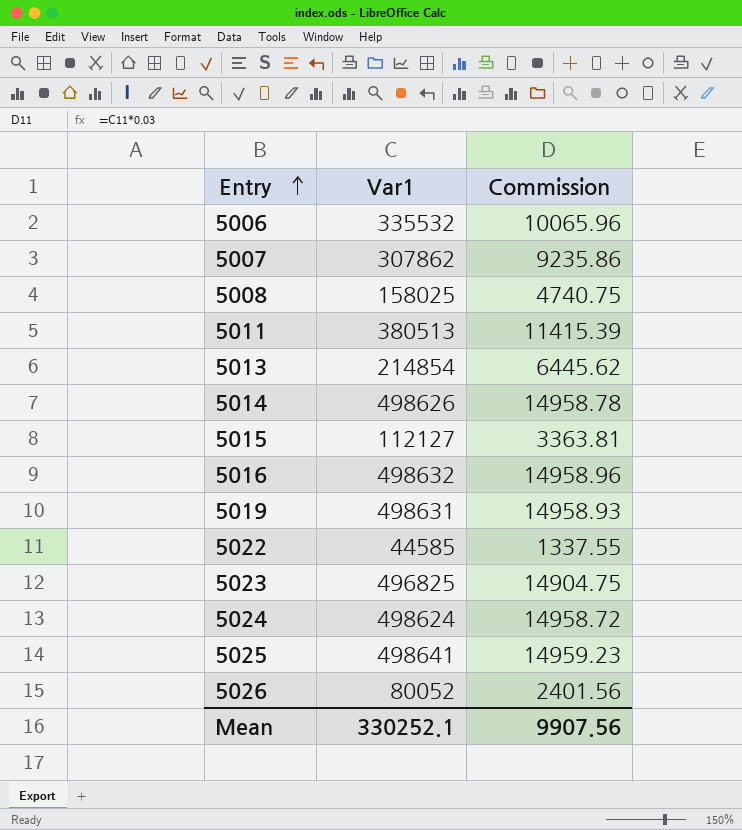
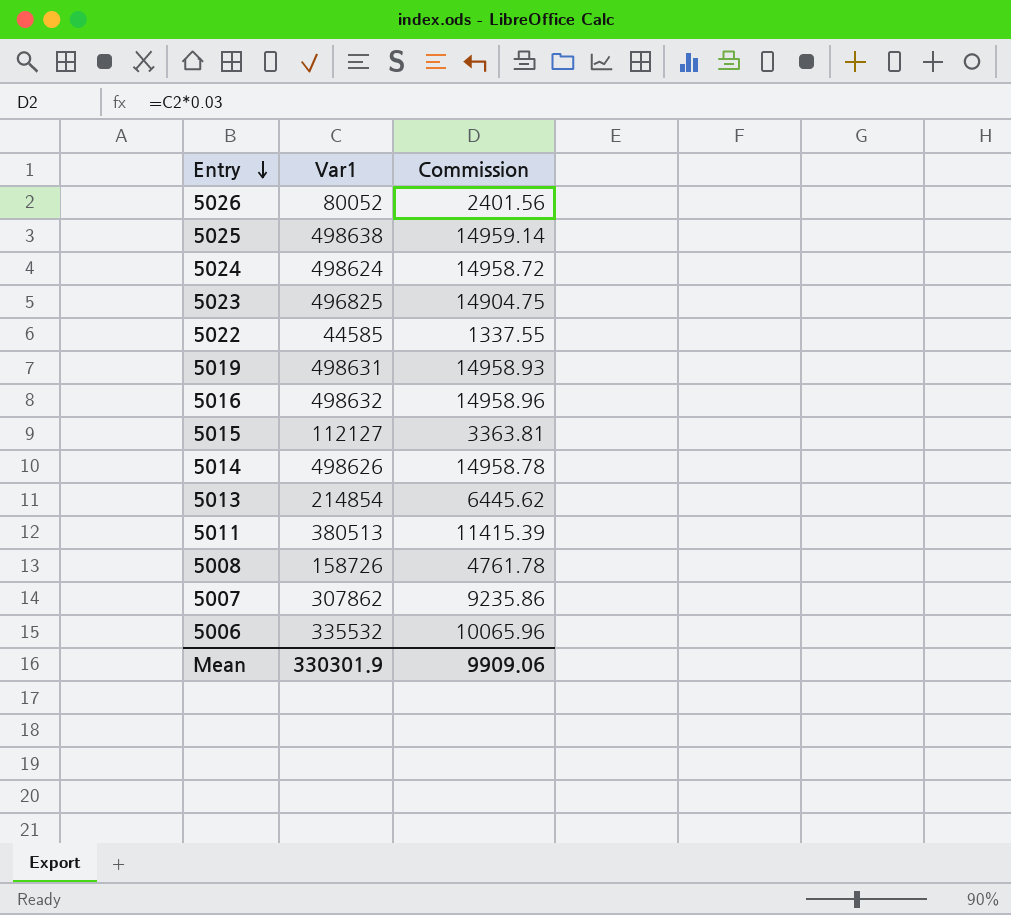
row order: Entry ascending -> Entry descending
5025 | Var1: 498641 -> 498638
5025 | Commission: 14959.23 -> 14959.14
5008 | Var1: 158025 -> 158726
5008 | Commission: 4740.75 -> 4761.78
Mean | Var1: 330252.1 -> 330301.9
Mean | Commission: 9907.56 -> 9909.06

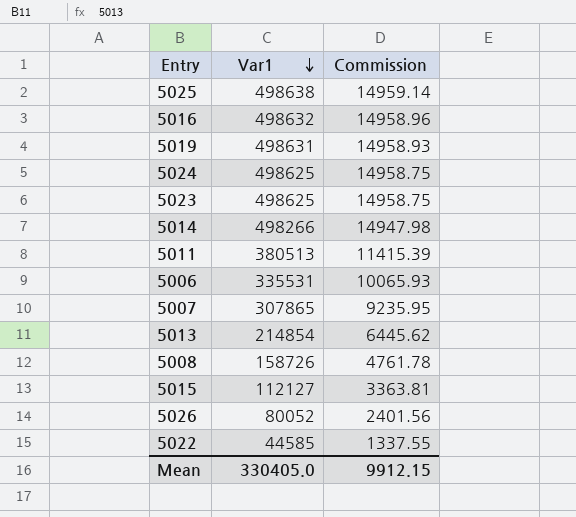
row order: Entry descending -> Var1 descending
5024 | Var1: 498624 -> 498625
5024 | Commission: 14958.72 -> 14958.75
5023 | Var1: 496825 -> 498625
5023 | Commission: 14904.75 -> 14958.75
5014 | Var1: 498626 -> 498266
5014 | Commission: 14958.78 -> 14947.98
5006 | Var1: 335532 -> 335531
5006 | Commission: 10065.96 -> 10065.93
5007 | Var1: 307862 -> 307865
5007 | Commission: 9235.86 -> 9235.95
Mean | Var1: 330301.9 -> 330405.0
Mean | Commission: 9909.06 -> 9912.15

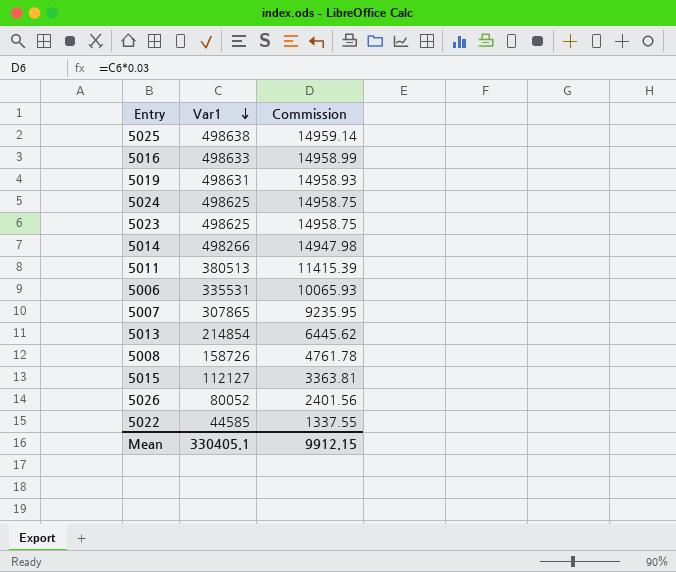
5016 | Var1: 498632 -> 498633
5016 | Commission: 14958.96 -> 14958.99
Mean | Var1: 330405.0 -> 330405.1

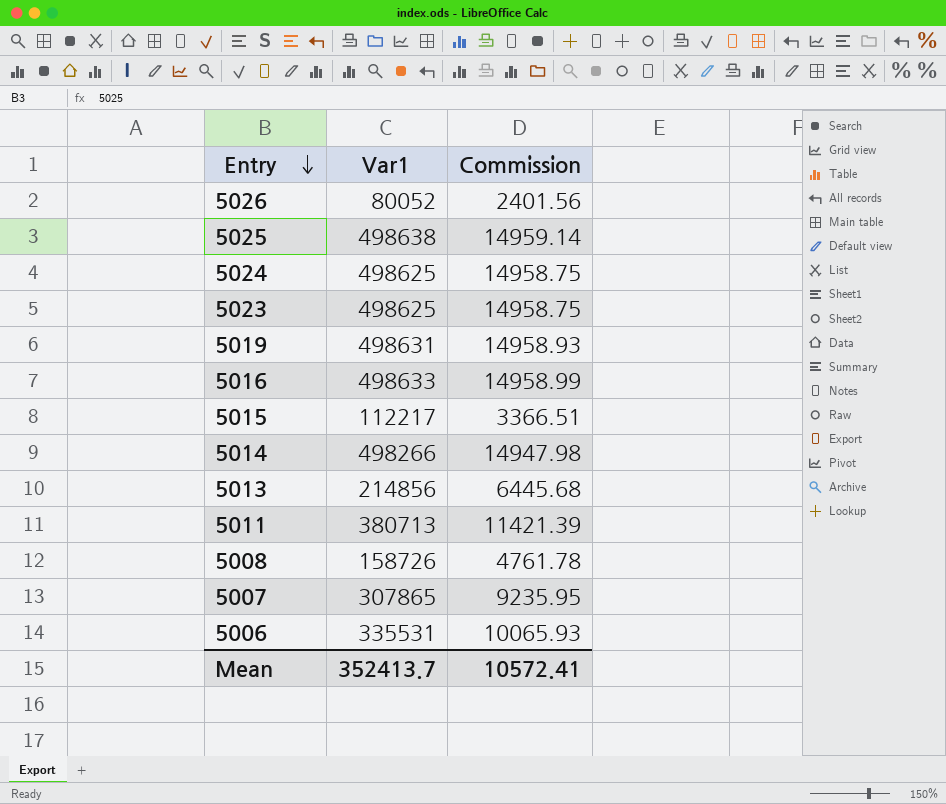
row order: Var1 descending -> Entry descending
row 5022: 44585 | 1337.55 -> none
5015 | Var1: 112127 -> 112217
5015 | Commission: 3363.81 -> 3366.51
5013 | Var1: 214854 -> 214856
5013 | Commission: 6445.62 -> 6445.68
5011 | Var1: 380513 -> 380713
5011 | Commission: 11415.39 -> 11421.39
Mean | Var1: 330405.1 -> 352413.7
Mean | Commission: 9912.15 -> 10572.41

